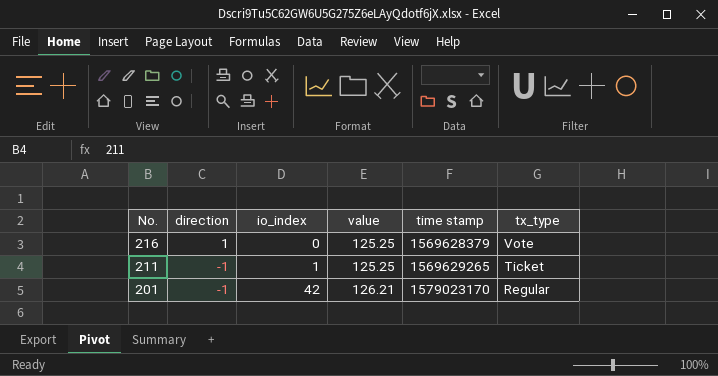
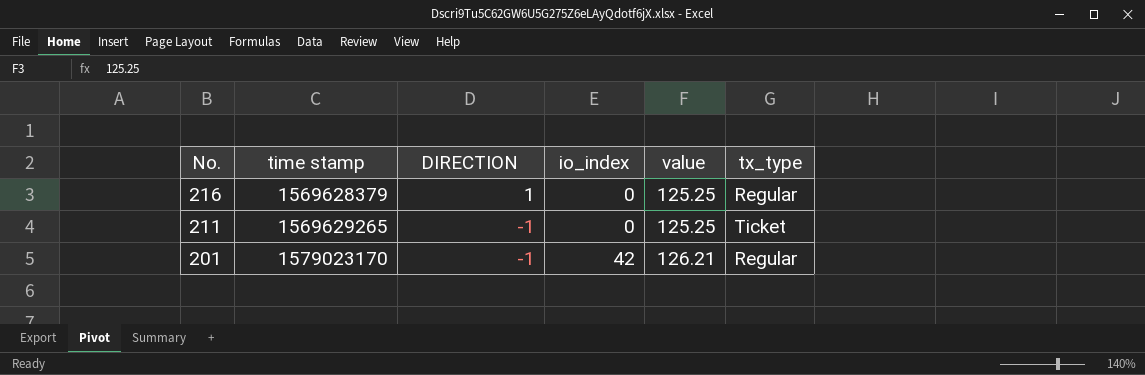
column time stamp | position: 5 -> 2
column name: direction -> DIRECTION
216 | tx_type: Vote -> Regular
211 | io_index: 1 -> 0

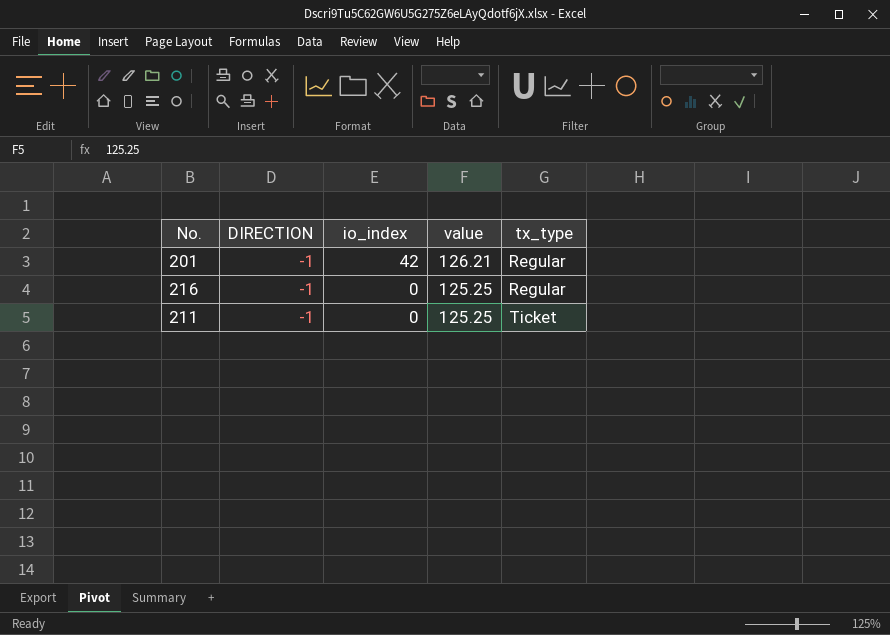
row order: No. descending -> io_index descending
column time stamp | position: 2 -> none
216 | DIRECTION: 1 -> -1

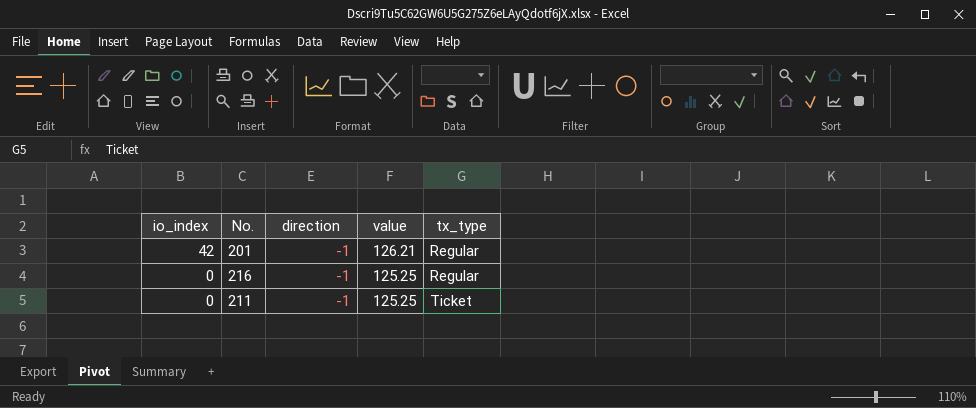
column io_index | position: 3 -> 1
column name: DIRECTION -> direction

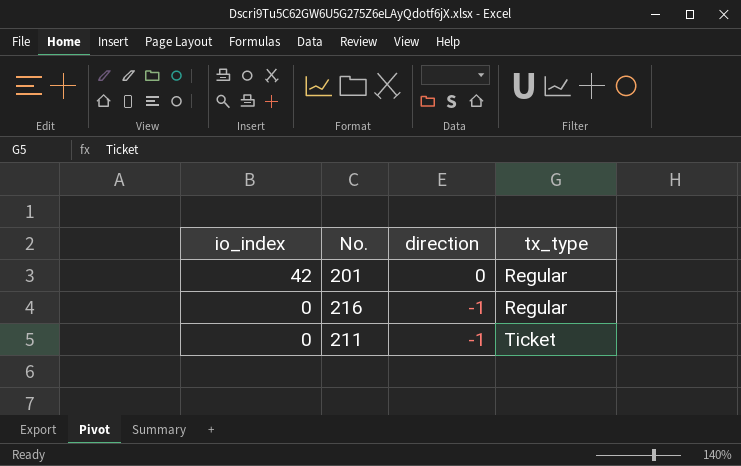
column value | position: 4 -> none
201 | direction: -1 -> 0

